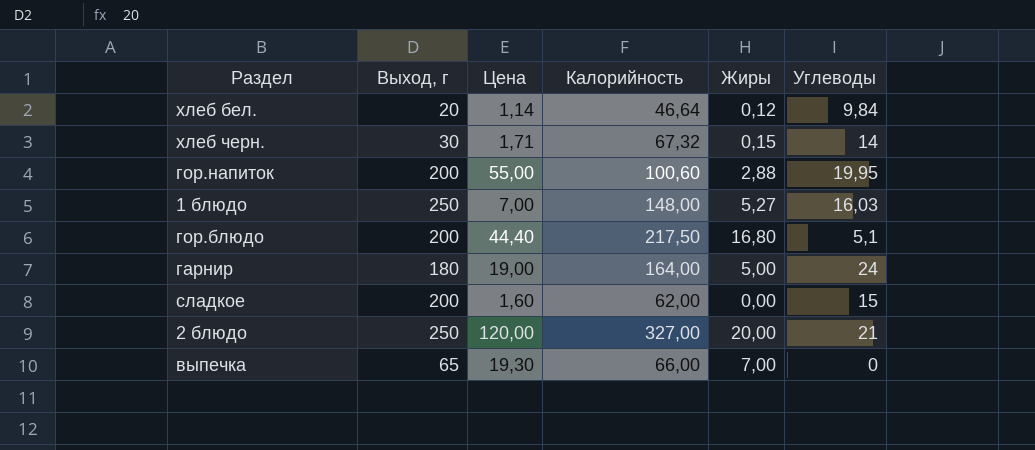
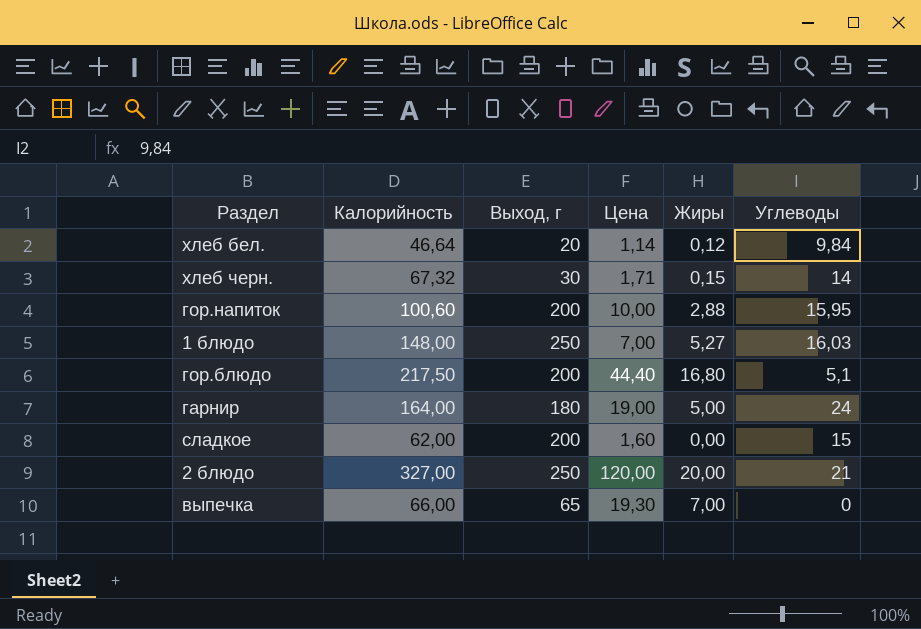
column Калорийность | position: 4 -> 2
гор.напиток | Цена: 55,00 -> 10,00
гор.напиток | Углеводы: 19,95 -> 15,95

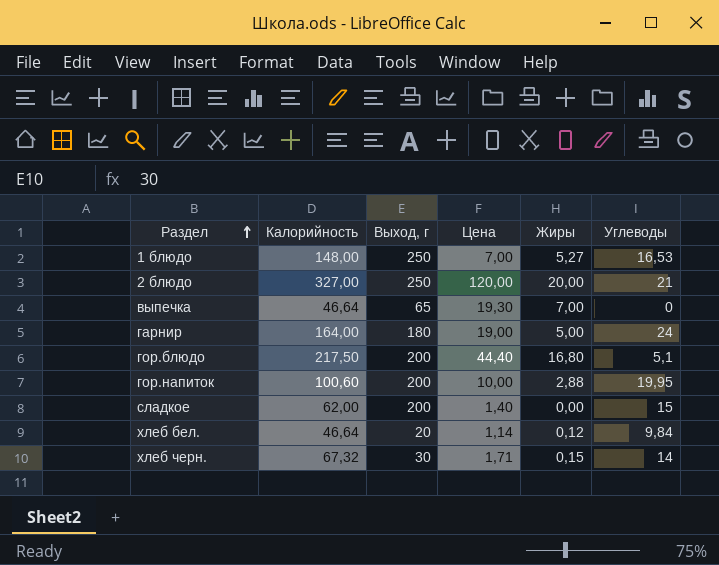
row order: none -> Раздел ascending
1 блюдо | Углеводы: 16,03 -> 16,53
выпечка | Калорийность: 66,00 -> 46,64
гор.напиток | Углеводы: 15,95 -> 19,95
сладкое | Цена: 1,60 -> 1,40

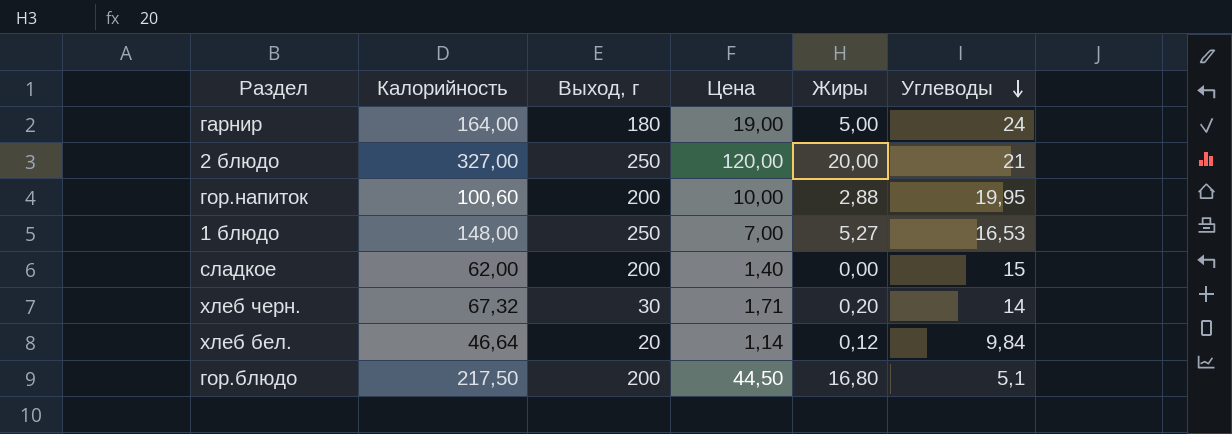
row order: Раздел ascending -> Углеводы descending
row выпечка: 46,64 | 65 | 19,30 | 7,00 | 0 -> none
хлеб черн. | Жиры: 0,15 -> 0,20
гор.блюдо | Цена: 44,40 -> 44,50

